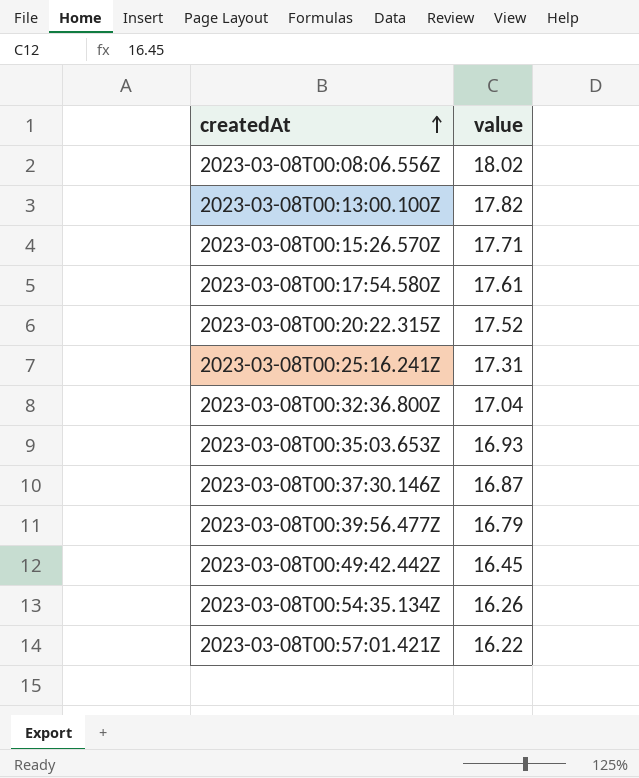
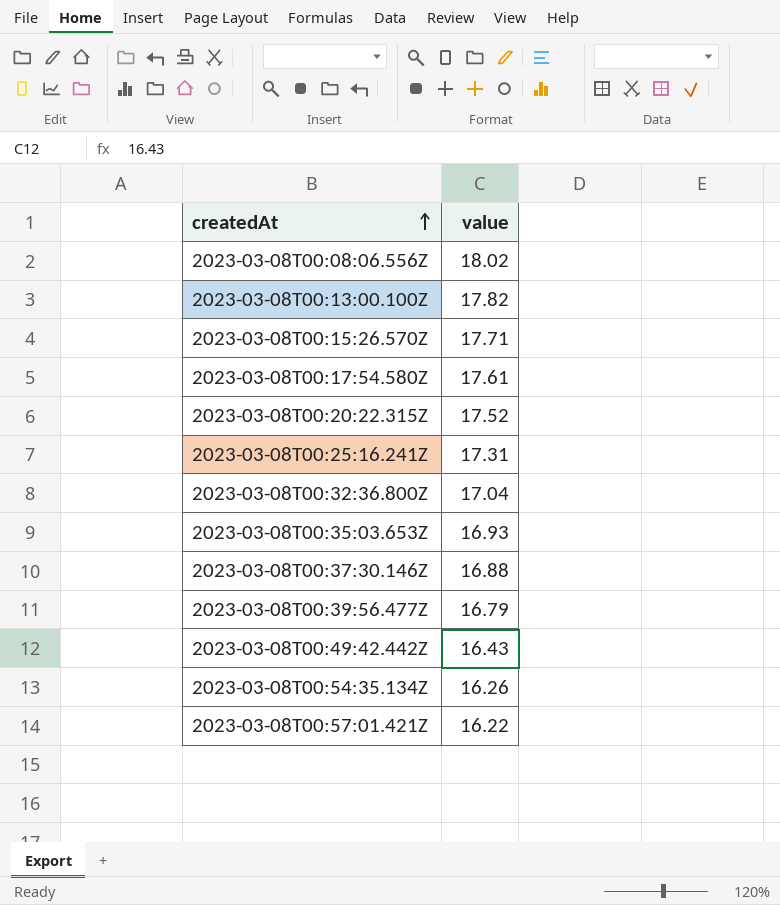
2023-03-08T00:37:30.146Z | value: 16.87 -> 16.88
2023-03-08T00:49:42.442Z | value: 16.45 -> 16.43

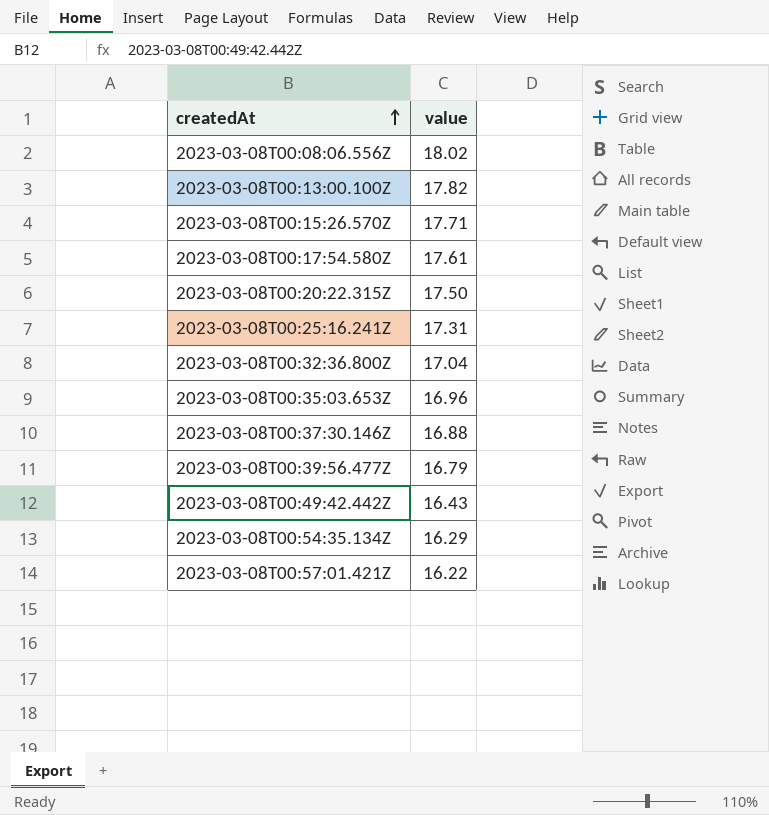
2023-03-08T00:20:22.315Z | value: 17.52 -> 17.50
2023-03-08T00:35:03.653Z | value: 16.93 -> 16.96
2023-03-08T00:54:35.134Z | value: 16.26 -> 16.29

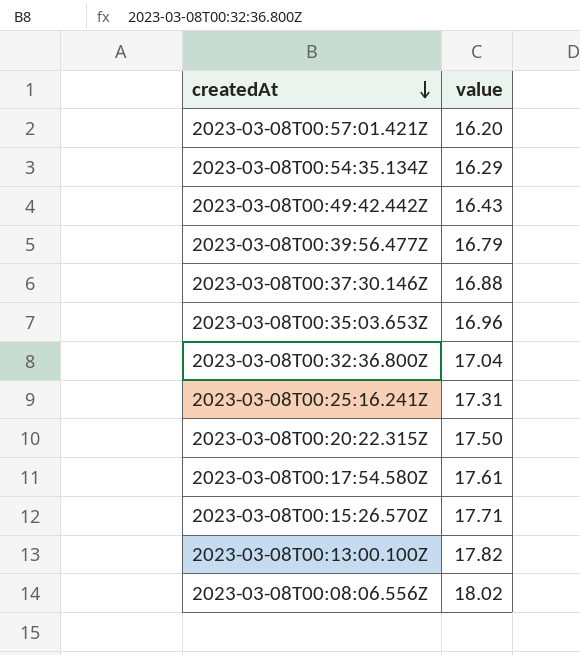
row order: createdAt ascending -> createdAt descending
2023-03-08T00:57:01.421Z | value: 16.22 -> 16.20

